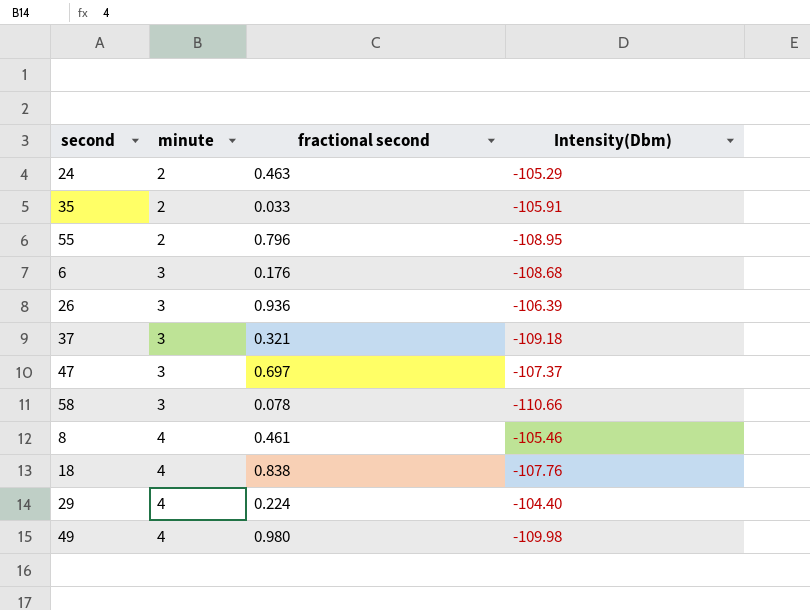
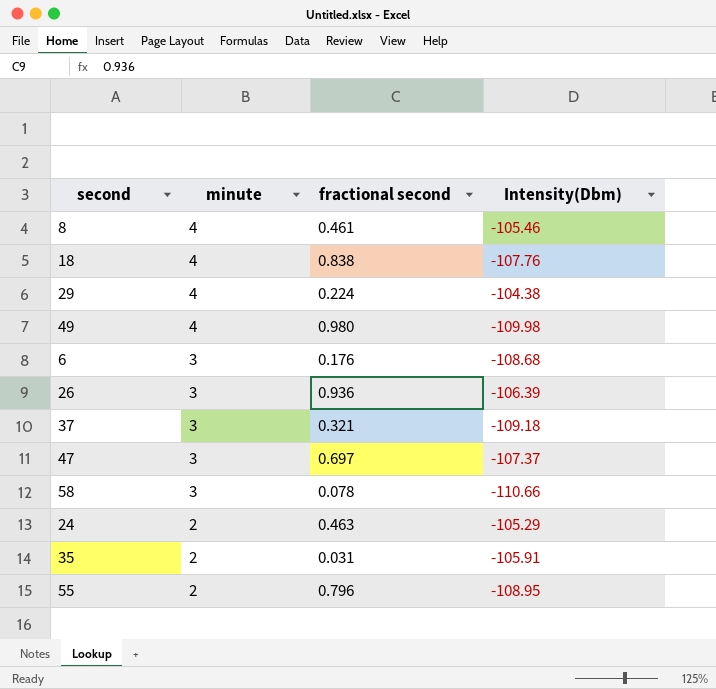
row order: minute ascending -> minute descending
29 | Intensity(Dbm): -104.40 -> -104.38
35 | fractional second: 0.033 -> 0.031

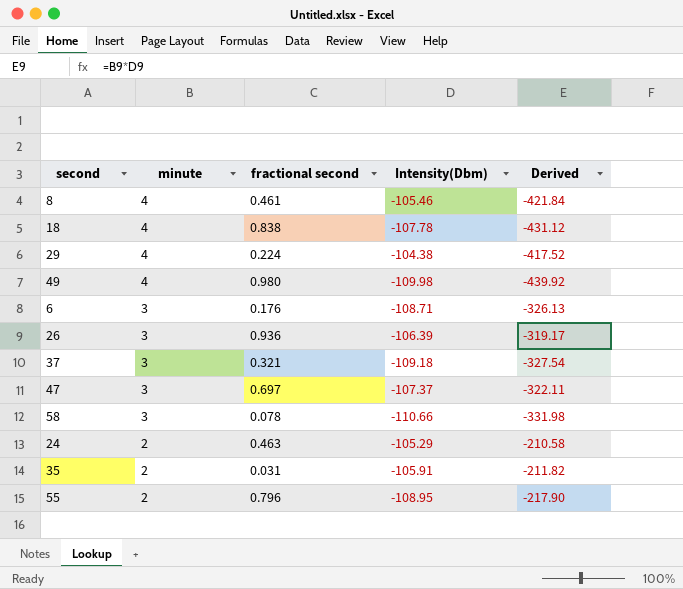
column Derived | formula: none -> [minute] * [Intensity(Dbm)]
18 | Intensity(Dbm): -107.76 -> -107.78
6 | Intensity(Dbm): -108.68 -> -108.71

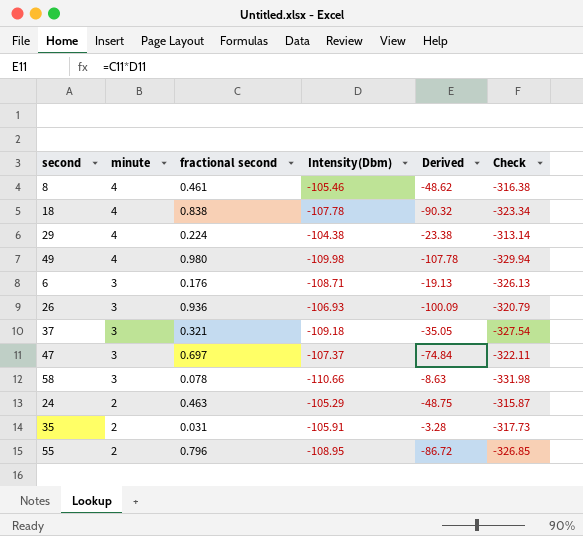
column Derived | formula: [minute] * [Intensity(Dbm)] -> [fractional second] * [Intensity(Dbm)]
column Check | formula: none -> [Intensity(Dbm)] * 3
26 | Intensity(Dbm): -106.39 -> -106.93

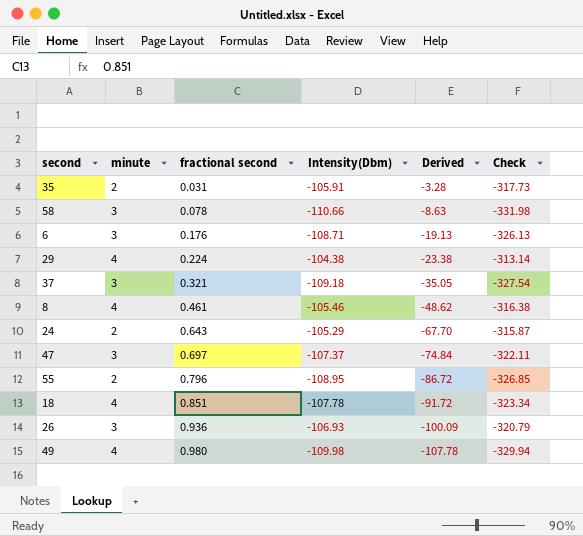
row order: minute descending -> fractional second ascending
24 | fractional second: 0.463 -> 0.643
24 | Derived: -48.75 -> -67.70
18 | fractional second: 0.838 -> 0.851
18 | Derived: -90.32 -> -91.72

